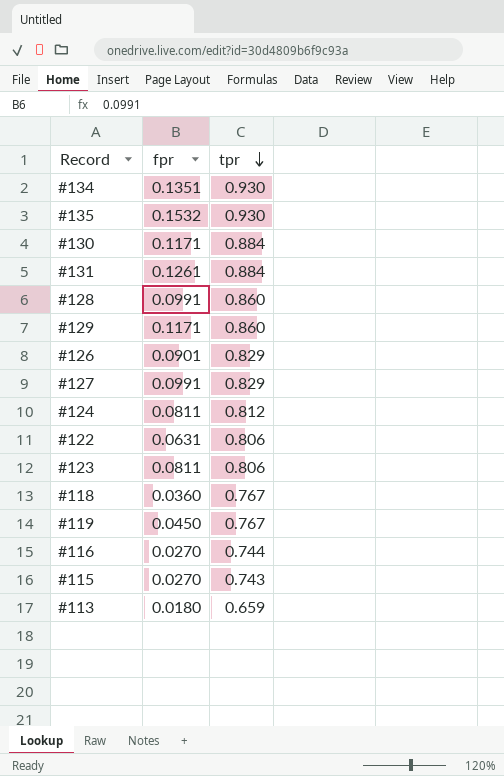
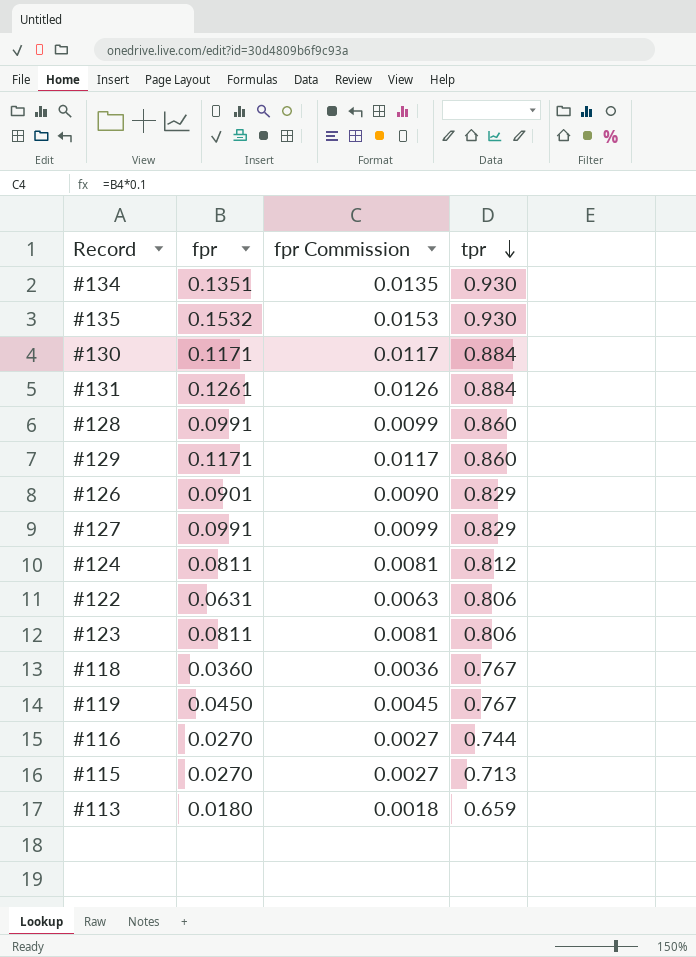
column fpr Commission | formula: none -> [fpr] * 0.1
#115 | tpr: 0.743 -> 0.713

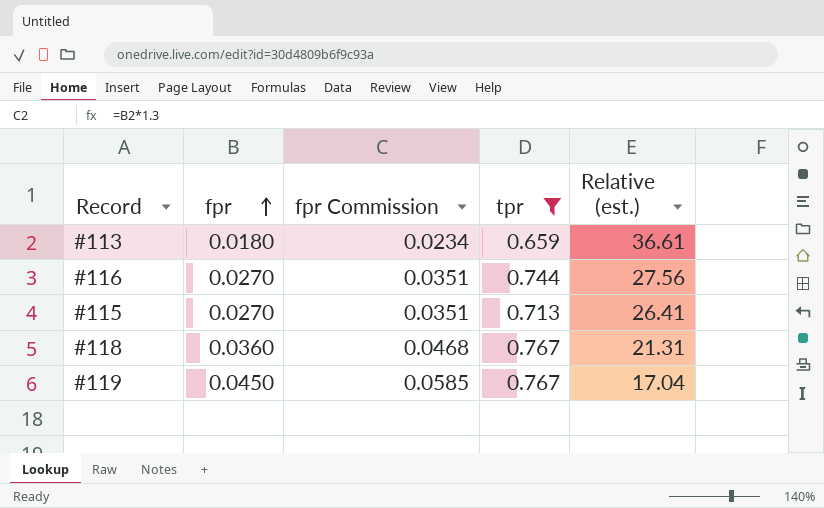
filter: none -> tpr <= 0.767
row order: tpr descending -> fpr ascending
column fpr Commission | formula: [fpr] * 0.1 -> [fpr] * 1.3
column Relative (est.) | formula: none -> [tpr] / [fpr]

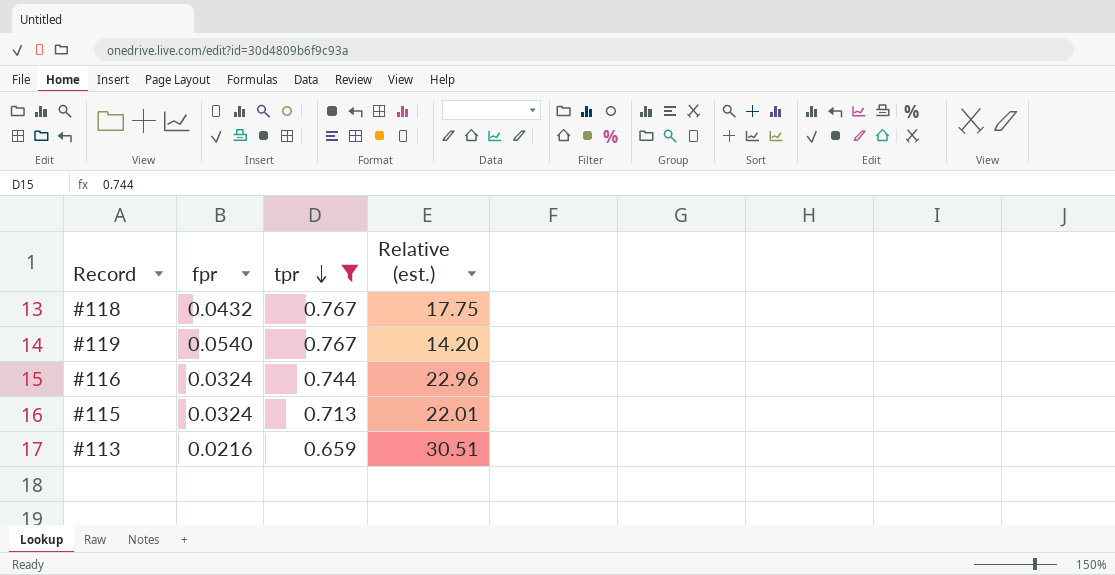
row order: fpr ascending -> tpr descending
column fpr Commission | formula: [fpr] * 1.3 -> none
#118 | fpr: 0.0360 -> 0.0432
#118 | Relative (est.): 21.31 -> 17.75
#119 | fpr: 0.0450 -> 0.0540
#119 | Relative (est.): 17.04 -> 14.20
#116 | fpr: 0.0270 -> 0.0324
#116 | Relative (est.): 27.56 -> 22.96
#115 | fpr: 0.0270 -> 0.0324
#115 | Relative (est.): 26.41 -> 22.01
#113 | fpr: 0.0180 -> 0.0216
#113 | Relative (est.): 36.61 -> 30.51

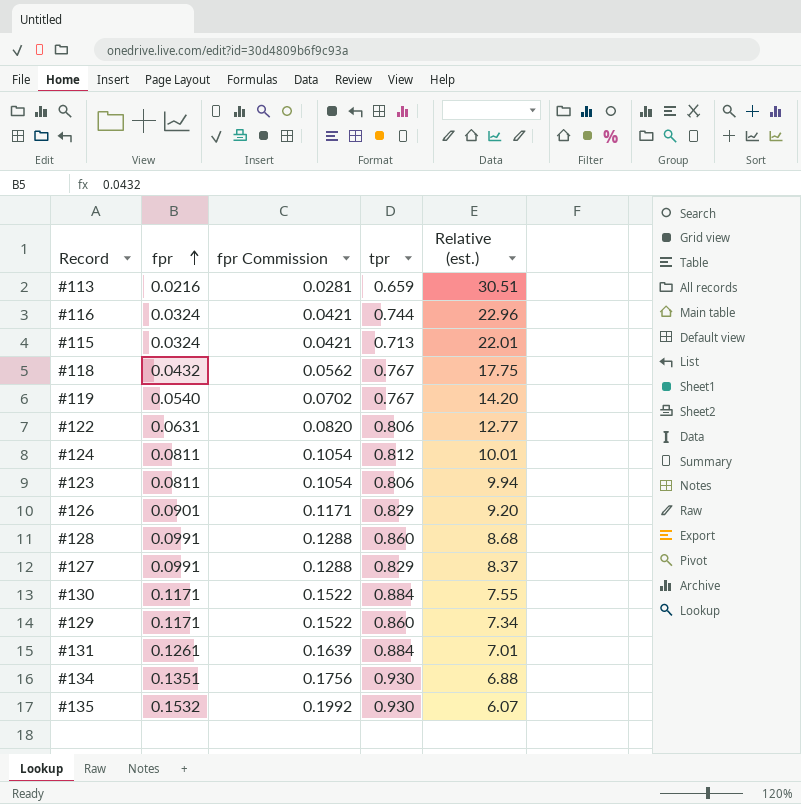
filter: tpr <= 0.767 -> none
row order: tpr descending -> fpr ascending
column fpr Commission | formula: none -> [fpr] * 1.3

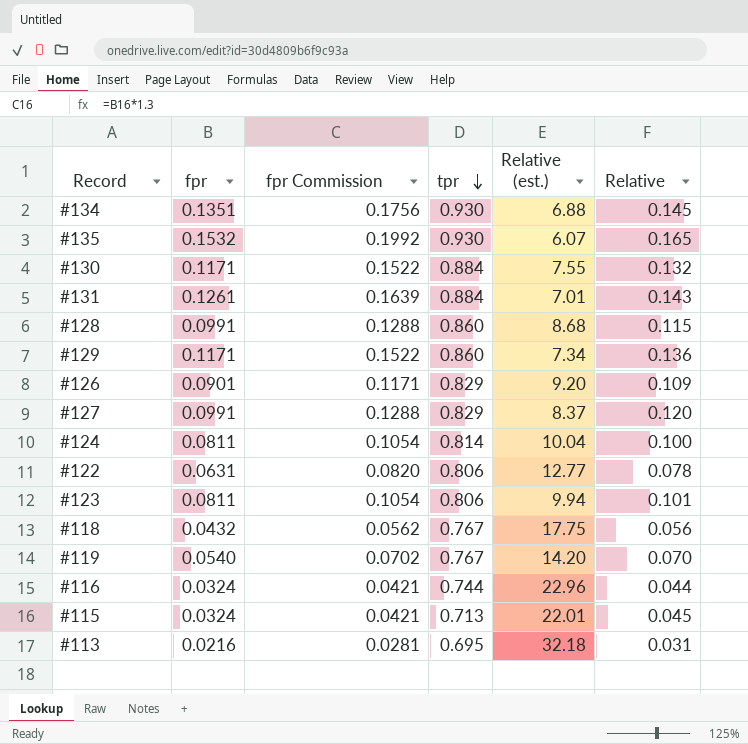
row order: fpr ascending -> tpr descending
column Relative | formula: none -> [fpr] / [tpr]
#124 | tpr: 0.812 -> 0.814
#124 | Relative (est.): 10.01 -> 10.04
#113 | tpr: 0.659 -> 0.695
#113 | Relative (est.): 30.51 -> 32.18

